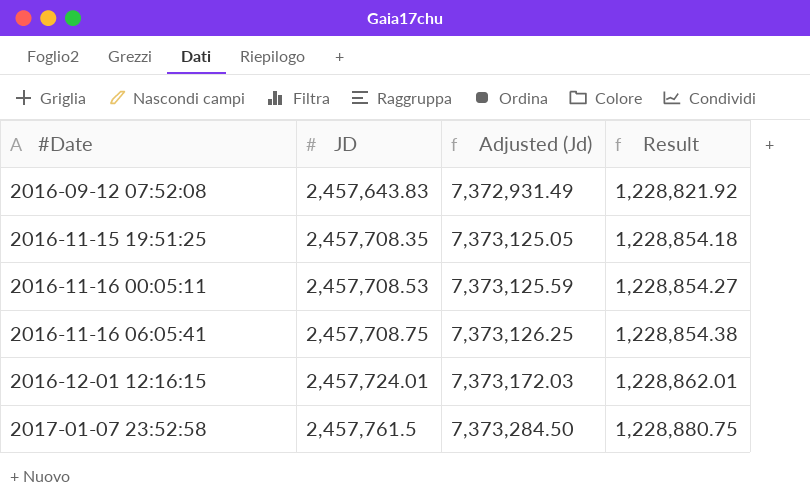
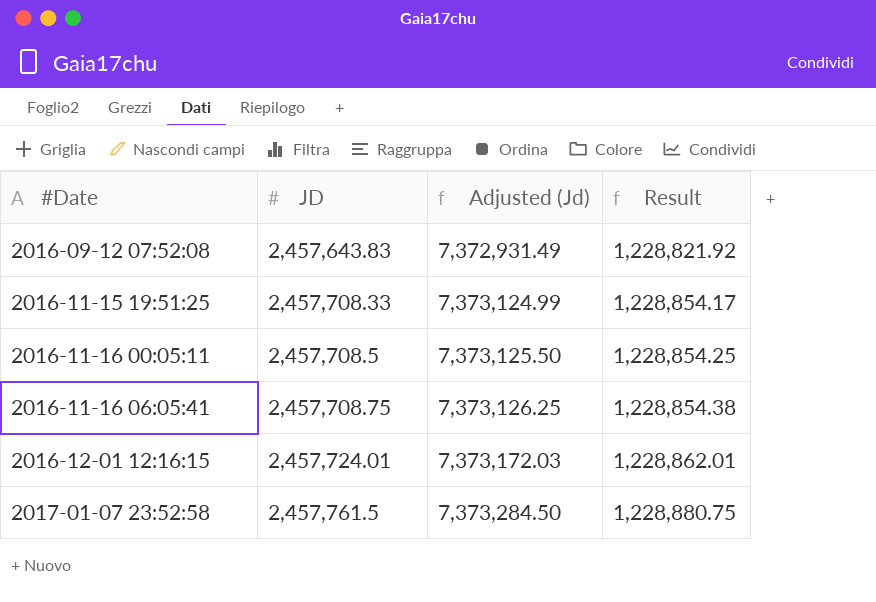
2016-11-15 19:51:25 | JD: 2,457,708.35 -> 2,457,708.33
2016-11-15 19:51:25 | Adjusted (Jd): 7,373,125.05 -> 7,373,124.99
2016-11-15 19:51:25 | Result: 1,228,854.18 -> 1,228,854.17
2016-11-16 00:05:11 | JD: 2,457,708.53 -> 2,457,708.5
2016-11-16 00:05:11 | Adjusted (Jd): 7,373,125.59 -> 7,373,125.50
2016-11-16 00:05:11 | Result: 1,228,854.27 -> 1,228,854.25

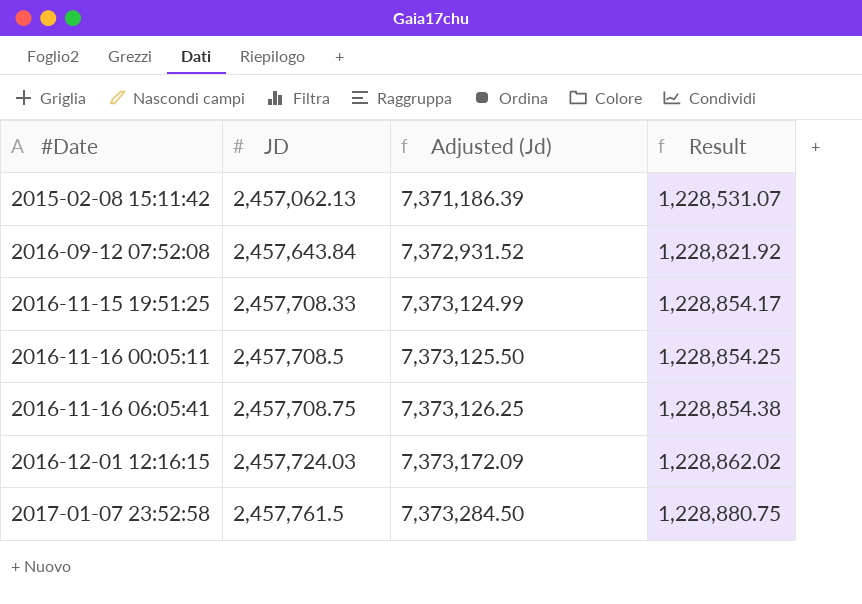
row 2015-02-08 15:11:42: none -> 2,457,062.13 | 7,371,186.39 | 1,228,531.07
2016-09-12 07:52:08 | JD: 2,457,643.83 -> 2,457,643.84
2016-09-12 07:52:08 | Adjusted (Jd): 7,372,931.49 -> 7,372,931.52
2016-12-01 12:16:15 | JD: 2,457,724.01 -> 2,457,724.03
2016-12-01 12:16:15 | Adjusted (Jd): 7,373,172.03 -> 7,373,172.09
2016-12-01 12:16:15 | Result: 1,228,862.01 -> 1,228,862.02

